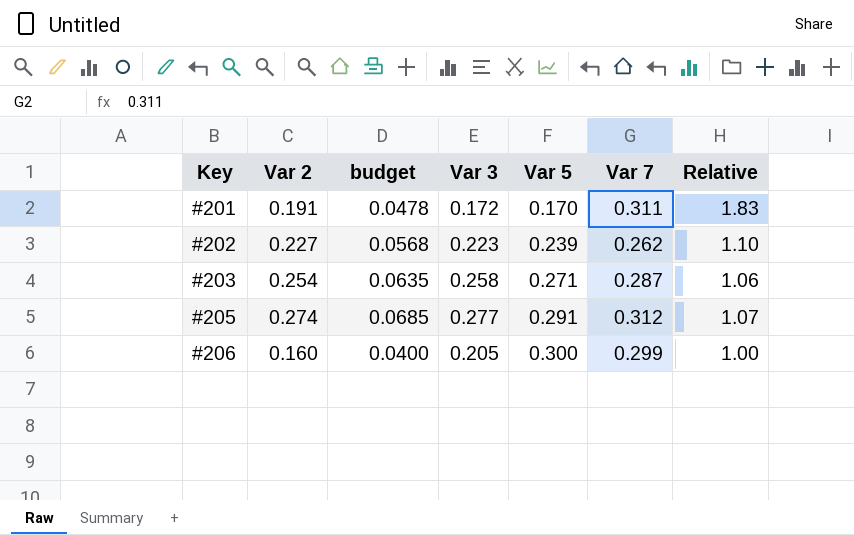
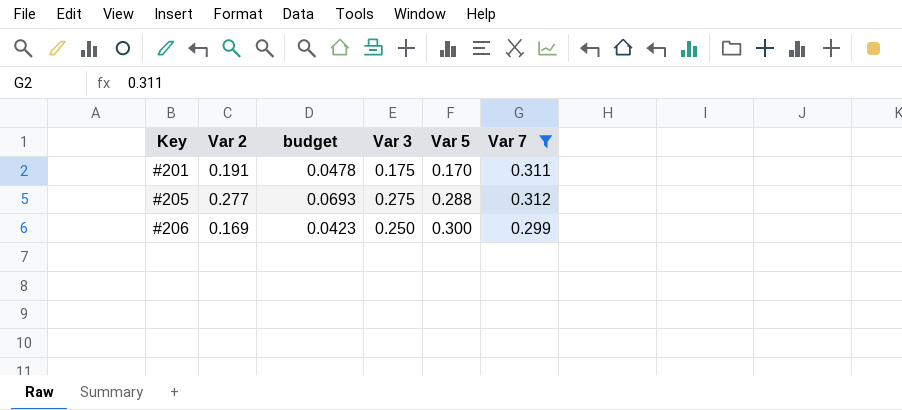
filter: none -> Var 7 >= 0.299
column Relative | formula: [Var 7] / [Var 5] -> none
#201 | Var 3: 0.172 -> 0.175
#205 | Var 2: 0.274 -> 0.277
#205 | budget: 0.0685 -> 0.0693
#205 | Var 3: 0.277 -> 0.275
#205 | Var 5: 0.291 -> 0.288
#206 | Var 2: 0.160 -> 0.169
#206 | budget: 0.0400 -> 0.0423
#206 | Var 3: 0.205 -> 0.250

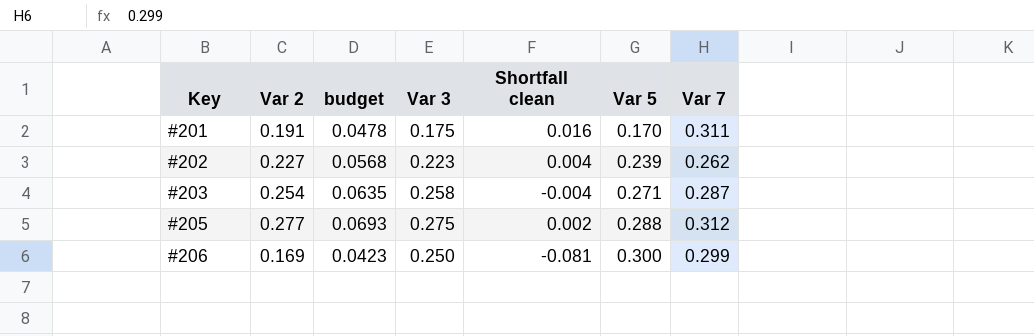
filter: Var 7 >= 0.299 -> none
column Shortfall clean | formula: none -> [Var 2] - [Var 3]

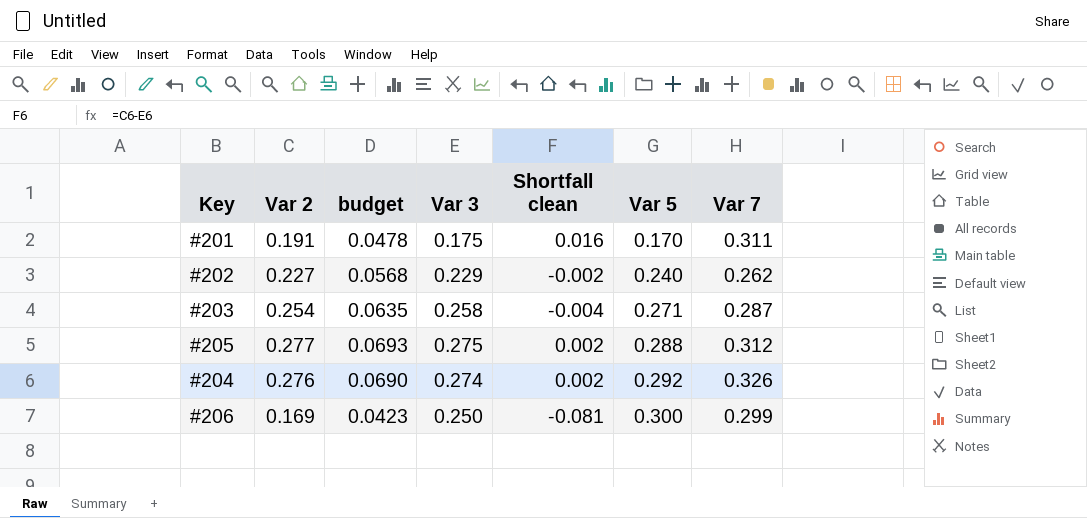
#202 | Var 3: 0.223 -> 0.229
#202 | Shortfall clean: 0.004 -> -0.002
#202 | Var 5: 0.239 -> 0.240
row #204: none -> 0.276 | 0.0690 | 0.274 | 0.002 | 0.292 | 0.326

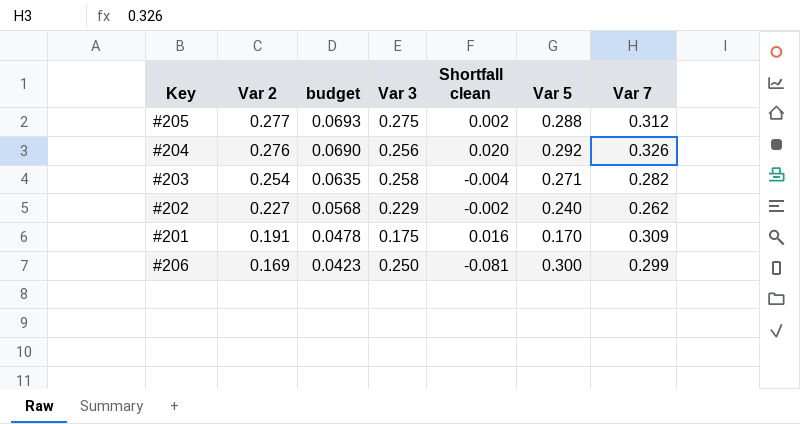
row order: Var 5 ascending -> Var 2 descending
#204 | Var 3: 0.274 -> 0.256
#204 | Shortfall clean: 0.002 -> 0.020
#203 | Var 7: 0.287 -> 0.282
#201 | Var 7: 0.311 -> 0.309

